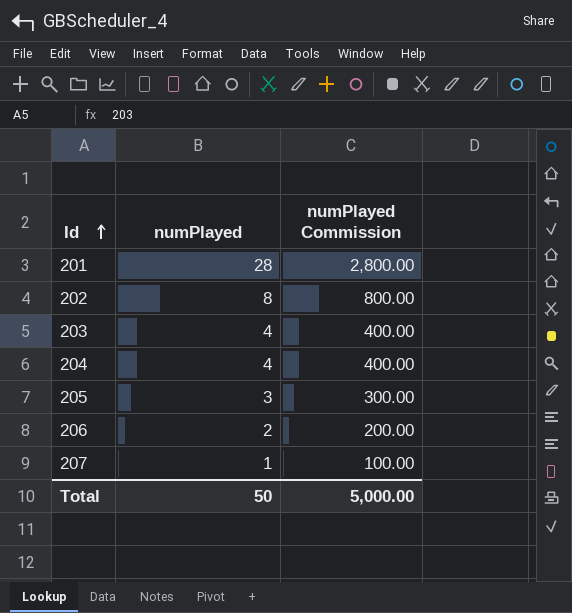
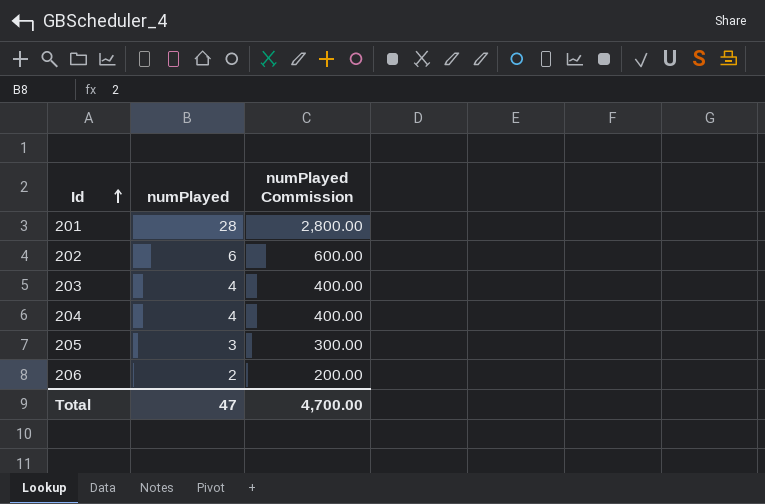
row 207: 1 | 100.00 -> none
202 | numPlayed: 8 -> 6
202 | numPlayed Commission: 800.00 -> 600.00
Total | numPlayed: 50 -> 47
Total | numPlayed Commission: 5,000.00 -> 4,700.00

